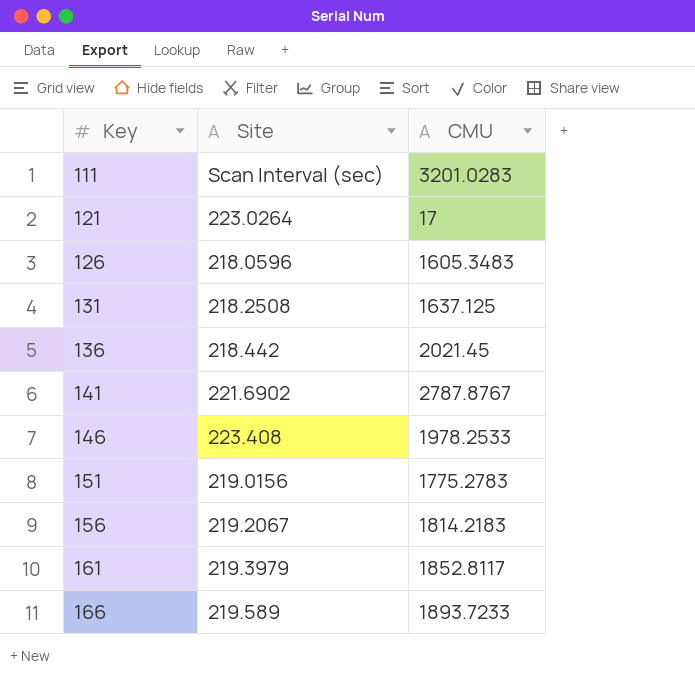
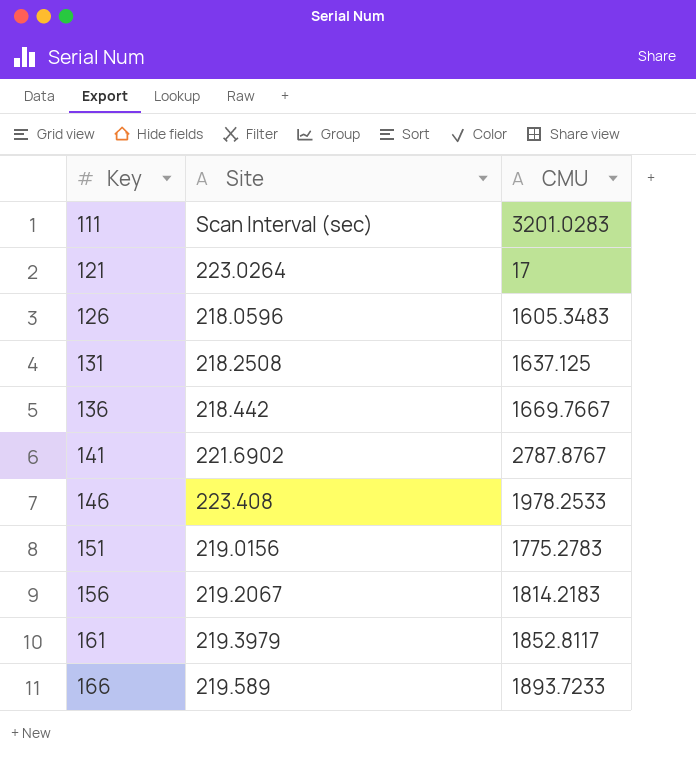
136 | CMU: 2021.45 -> 1669.7667

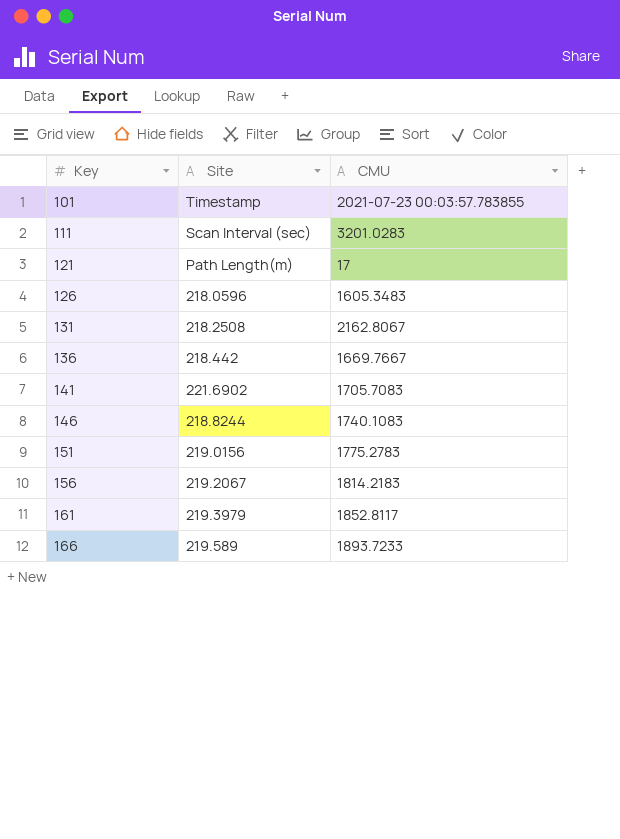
row 101: none -> Timestamp | 2021-07-23 00:03:57.783855
121 | Site: 223.0264 -> Path Length(m)
131 | CMU: 1637.125 -> 2162.8067
141 | CMU: 2787.8767 -> 1705.7083
146 | Site: 223.408 -> 218.8244
146 | CMU: 1978.2533 -> 1740.1083

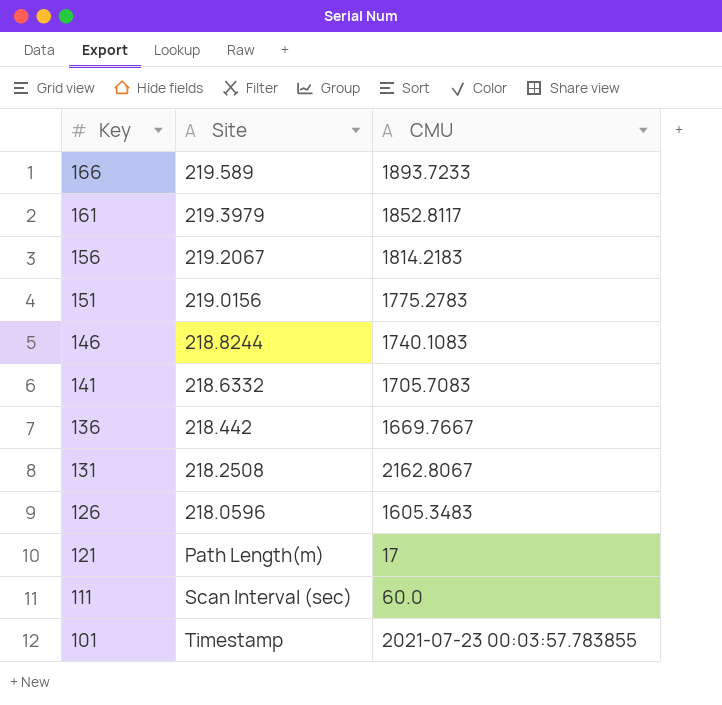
row order: Key ascending -> Key descending
141 | Site: 221.6902 -> 218.6332
111 | CMU: 3201.0283 -> 60.0

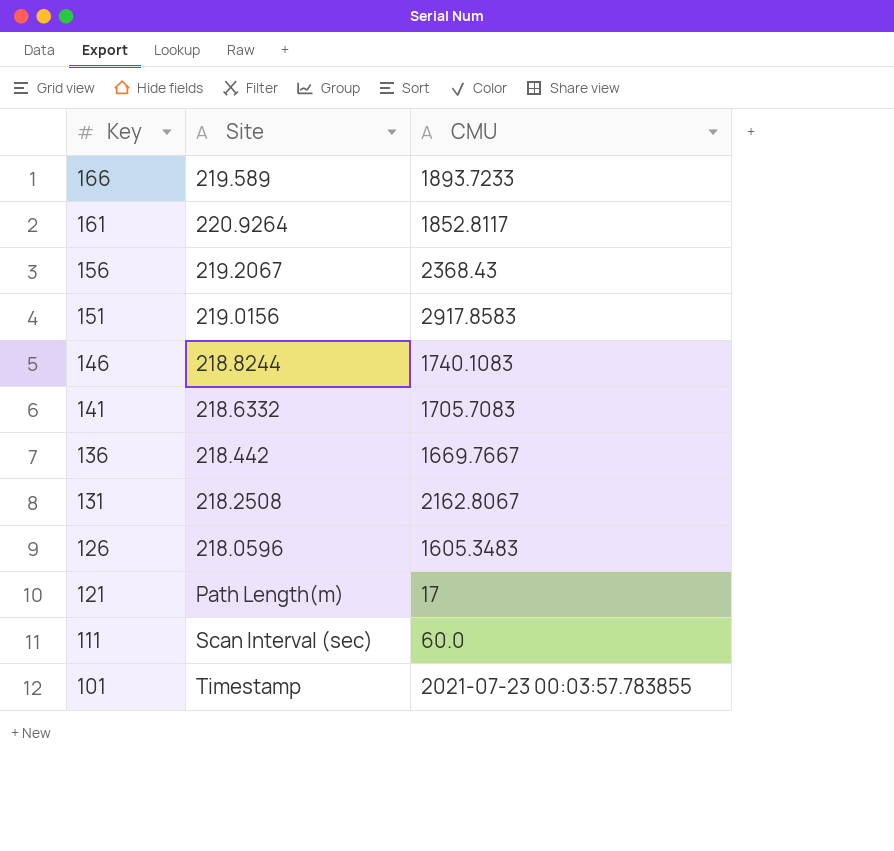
161 | Site: 219.3979 -> 220.9264
156 | CMU: 1814.2183 -> 2368.43
151 | CMU: 1775.2783 -> 2917.8583

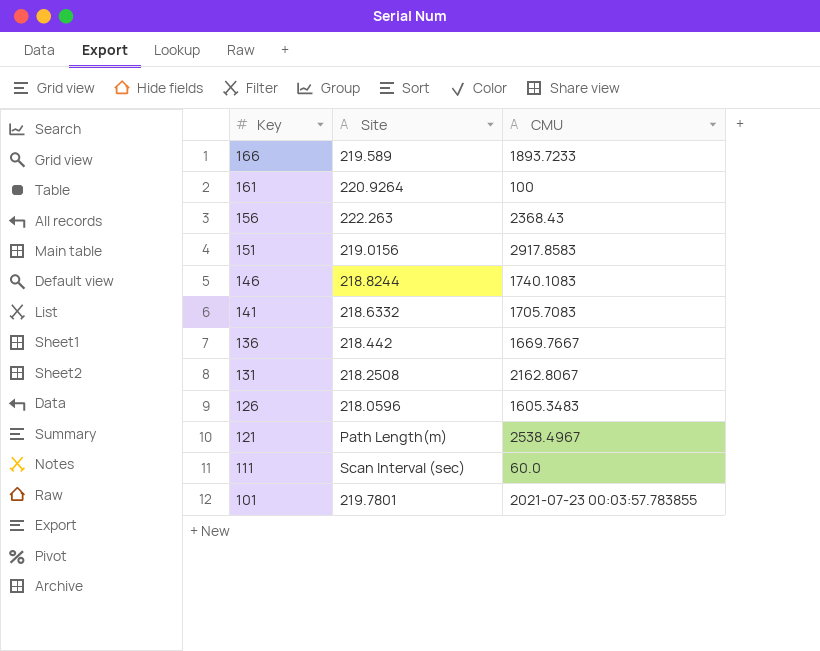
161 | CMU: 1852.8117 -> 100
156 | Site: 219.2067 -> 222.263
121 | CMU: 17 -> 2538.4967
101 | Site: Timestamp -> 219.7801

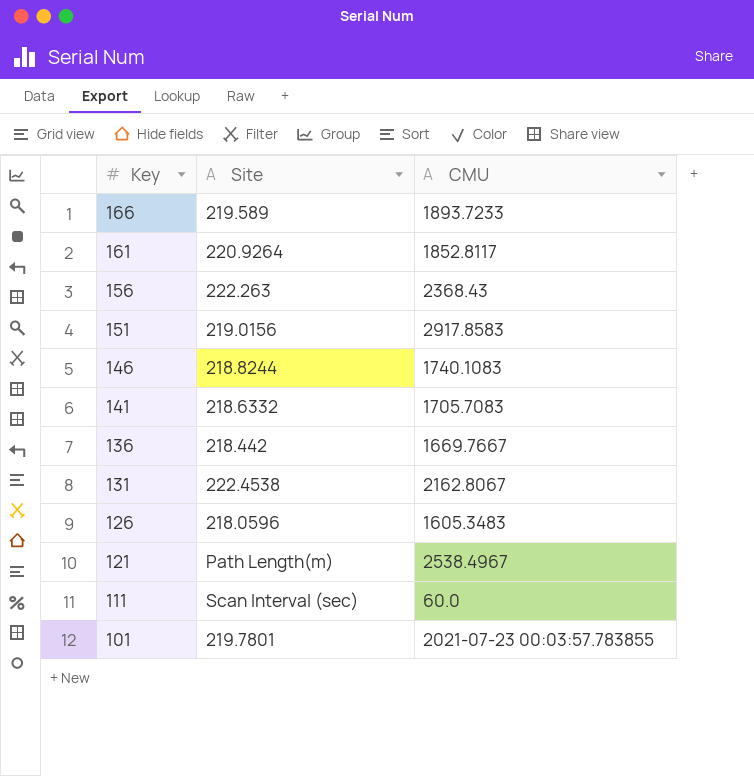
161 | CMU: 100 -> 1852.8117
131 | Site: 218.2508 -> 222.4538

